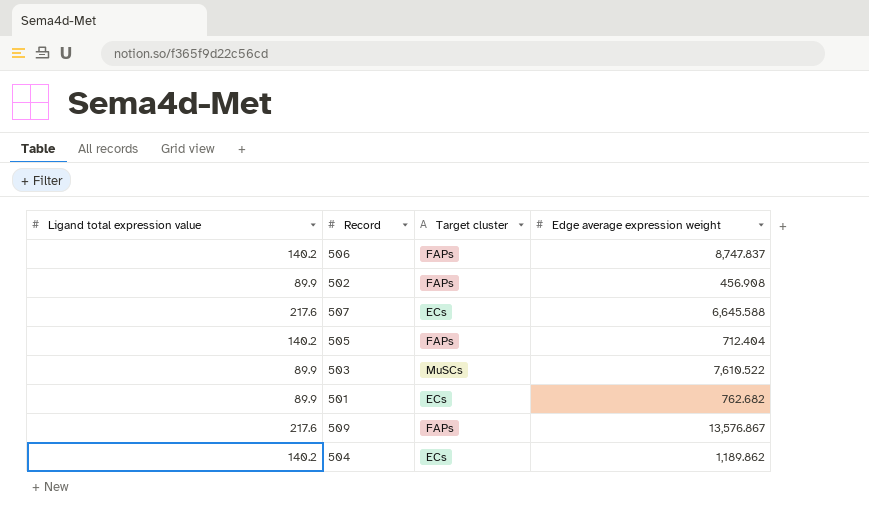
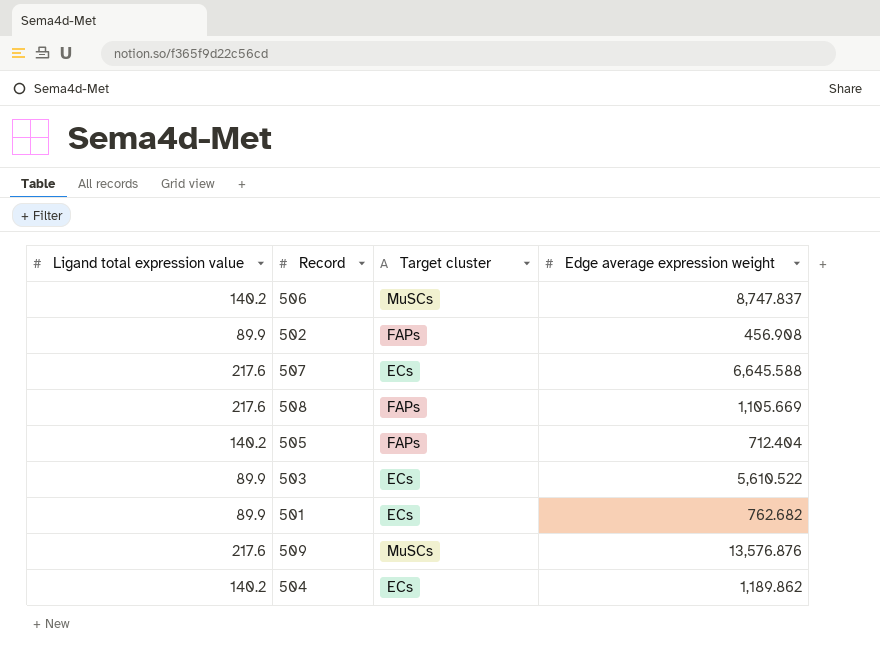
506 | Target cluster: FAPs -> MuSCs
row 508: none -> 217.6 | FAPs | 1,105.669
503 | Target cluster: MuSCs -> ECs
503 | Edge average expression weight: 7,610.522 -> 5,610.522
509 | Target cluster: FAPs -> MuSCs
509 | Edge average expression weight: 13,576.867 -> 13,576.876

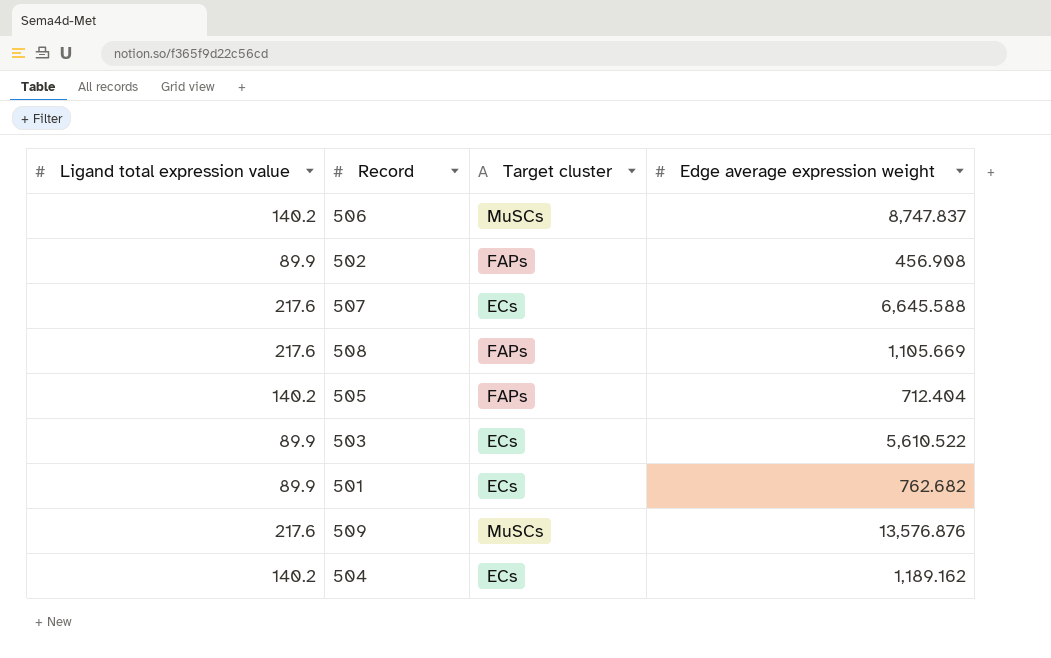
504 | Edge average expression weight: 1,189.862 -> 1,189.162

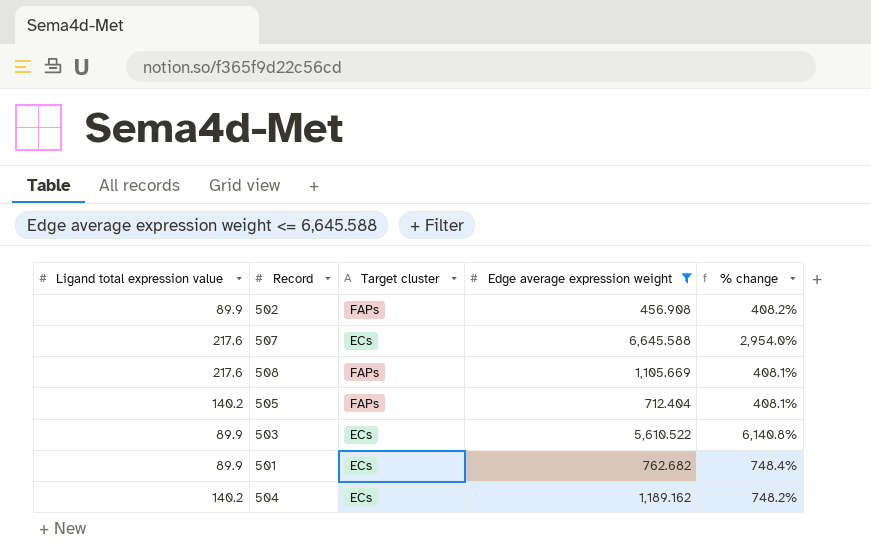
filter: none -> Edge average expression weight <= 6,645.588
column % change | formula: none -> ([Edge average expression weight] - [Ligand total expression value]) / [Ligand total expression value]

